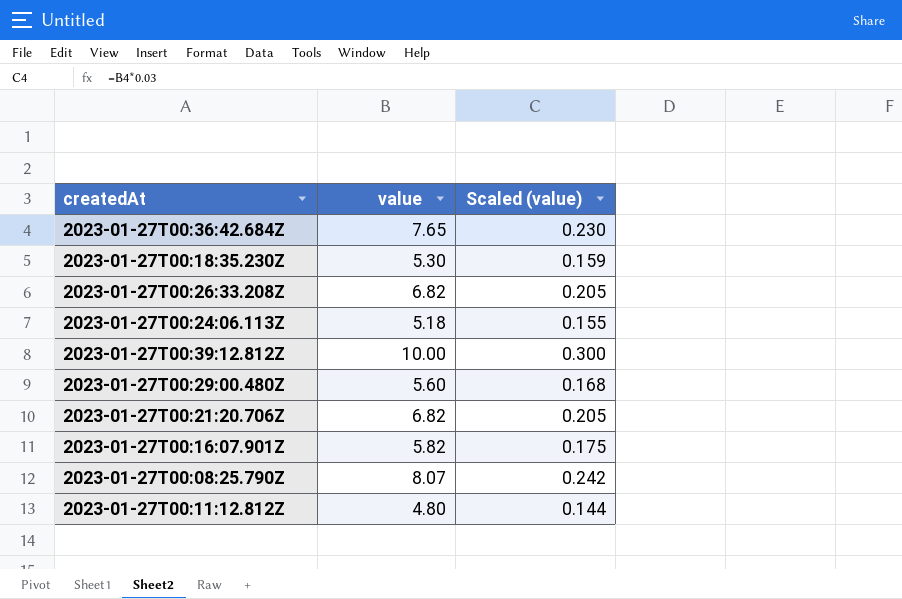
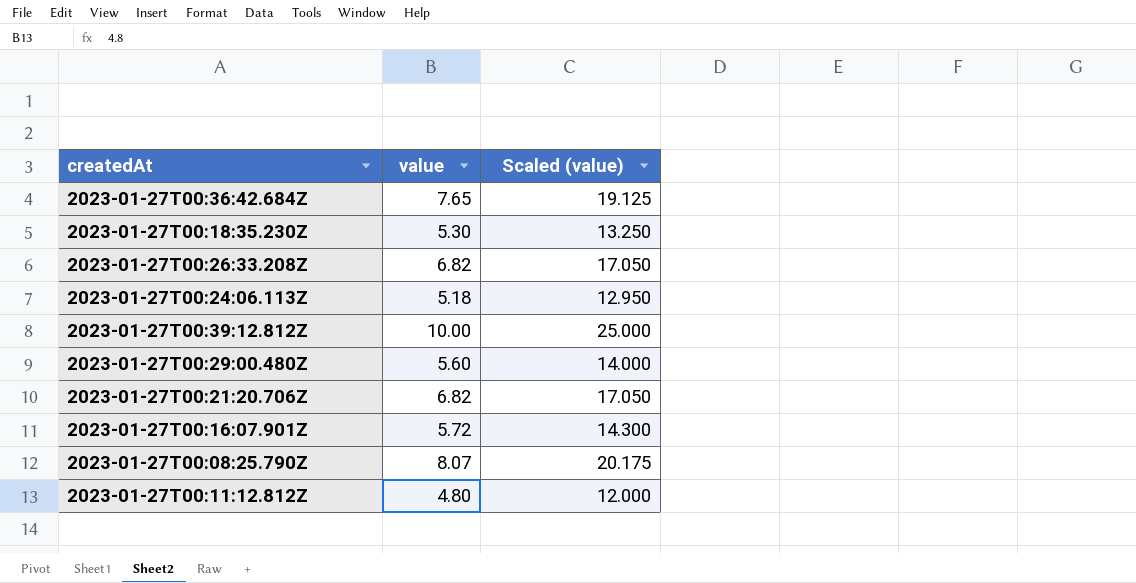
column Scaled (value) | formula: [value] * 0.03 -> [value] * 2.5
2023-01-27T00:16:07.901Z | value: 5.82 -> 5.72

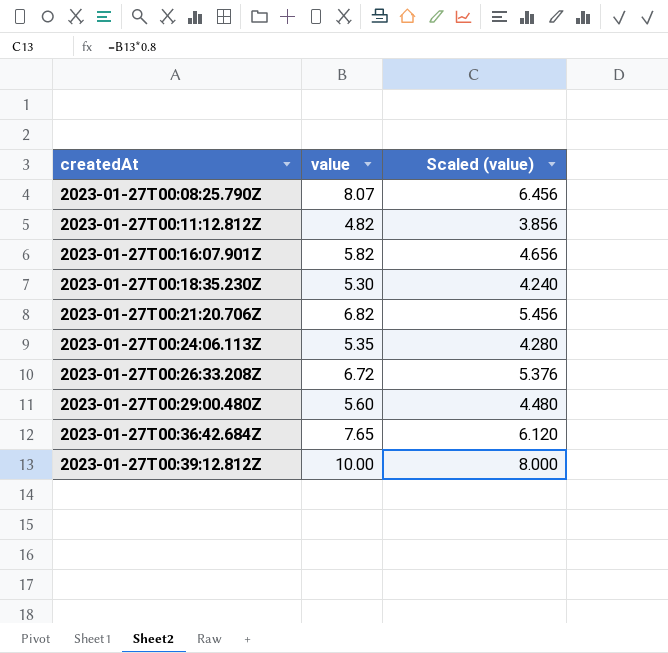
row order: none -> createdAt ascending
column Scaled (value) | formula: [value] * 2.5 -> [value] * 0.8
2023-01-27T00:11:12.812Z | value: 4.80 -> 4.82
2023-01-27T00:16:07.901Z | value: 5.72 -> 5.82
2023-01-27T00:24:06.113Z | value: 5.18 -> 5.35
2023-01-27T00:26:33.208Z | value: 6.82 -> 6.72

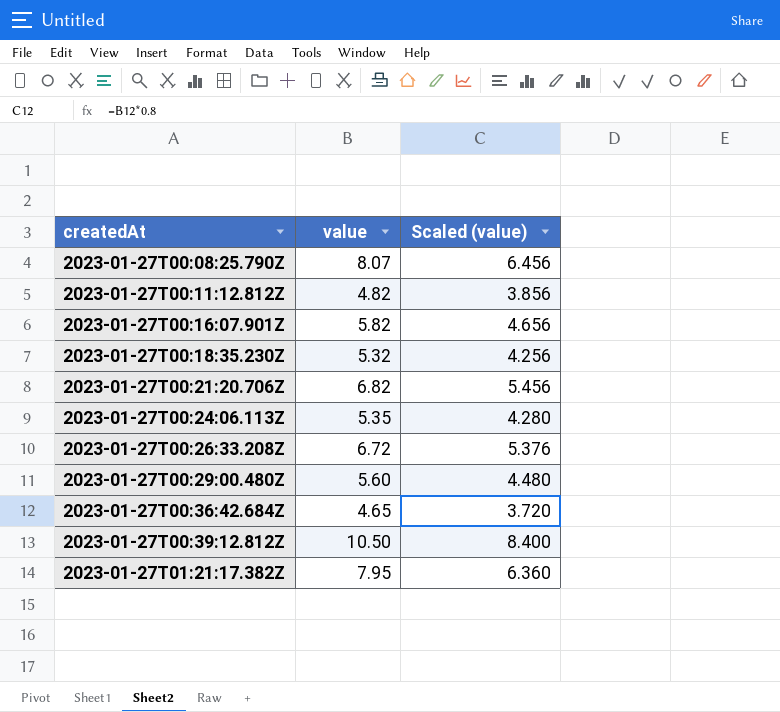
2023-01-27T00:18:35.230Z | value: 5.30 -> 5.32
2023-01-27T00:18:35.230Z | Scaled (value): 4.240 -> 4.256
2023-01-27T00:36:42.684Z | value: 7.65 -> 4.65
2023-01-27T00:36:42.684Z | Scaled (value): 6.120 -> 3.720
2023-01-27T00:39:12.812Z | value: 10.00 -> 10.50
2023-01-27T00:39:12.812Z | Scaled (value): 8.000 -> 8.400
row 2023-01-27T01:21:17.382Z: none -> 7.95 | 6.360

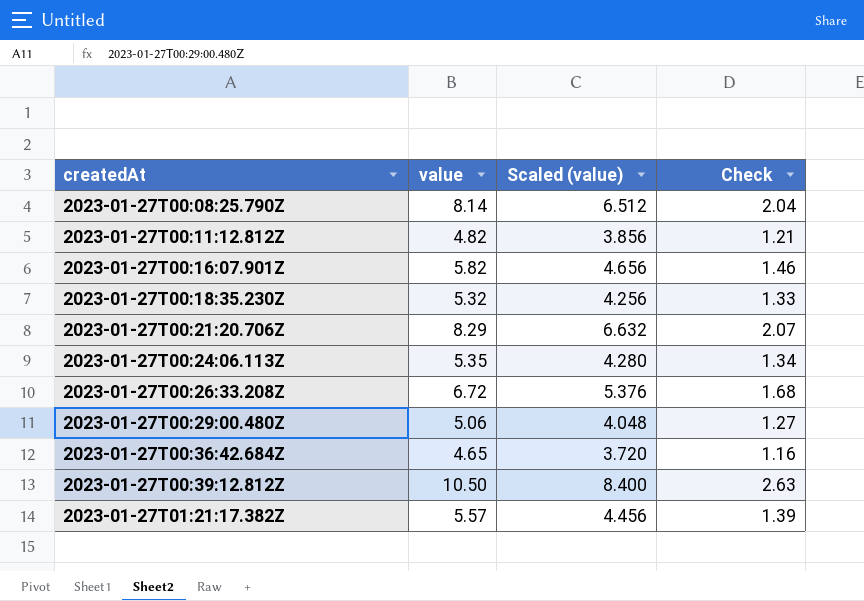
column Check | formula: none -> [value] * 0.25
2023-01-27T00:08:25.790Z | value: 8.07 -> 8.14
2023-01-27T00:08:25.790Z | Scaled (value): 6.456 -> 6.512
2023-01-27T00:21:20.706Z | value: 6.82 -> 8.29
2023-01-27T00:21:20.706Z | Scaled (value): 5.456 -> 6.632
2023-01-27T00:29:00.480Z | value: 5.60 -> 5.06
2023-01-27T00:29:00.480Z | Scaled (value): 4.480 -> 4.048
2023-01-27T01:21:17.382Z | value: 7.95 -> 5.57
2023-01-27T01:21:17.382Z | Scaled (value): 6.360 -> 4.456

